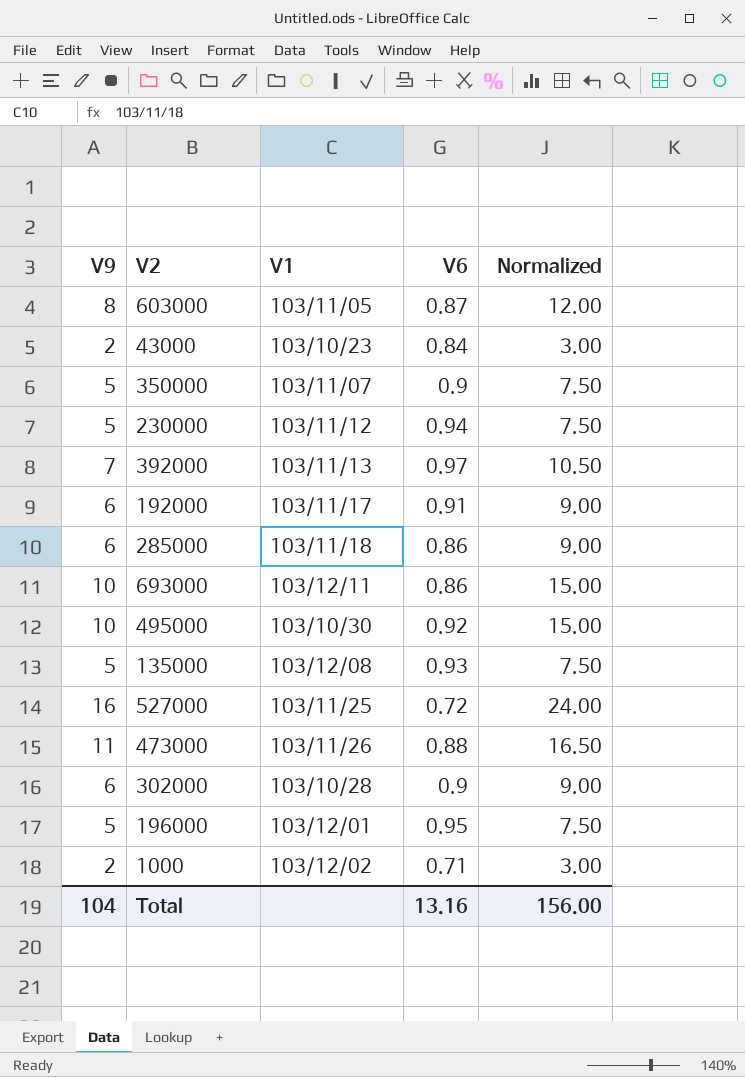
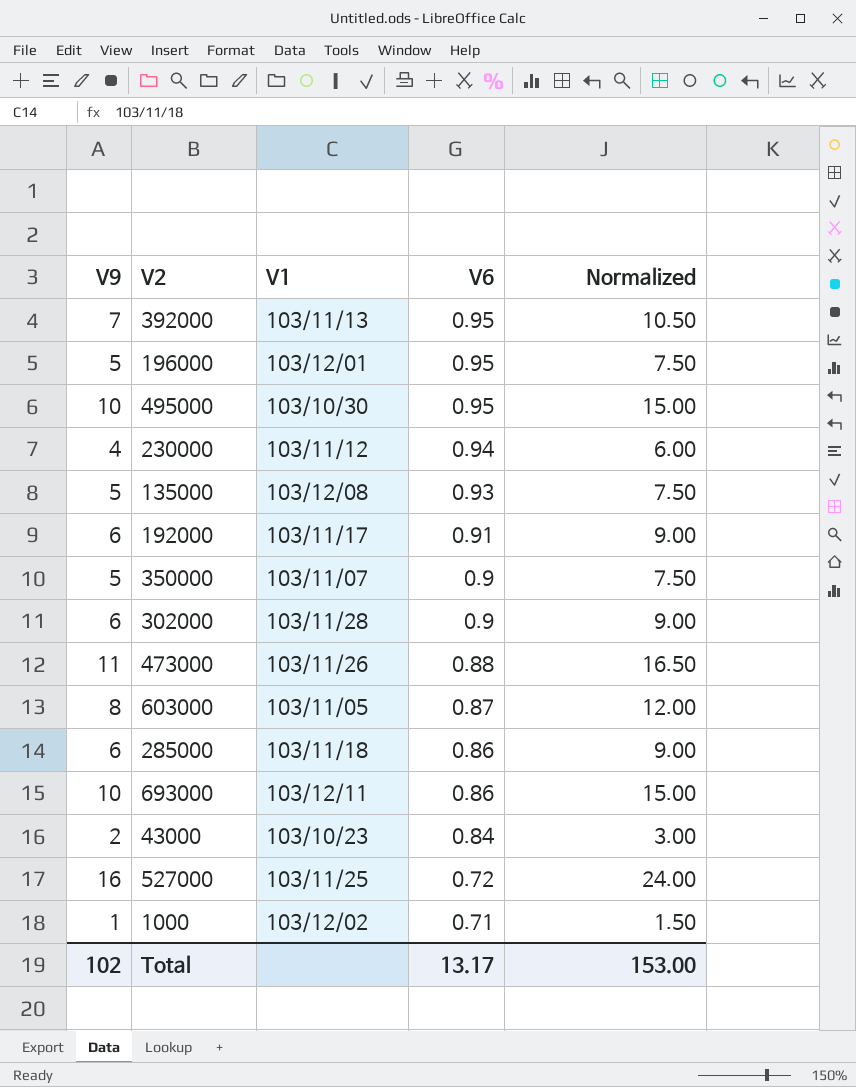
row order: none -> V6 descending
392000 | V6: 0.97 -> 0.95
495000 | V6: 0.92 -> 0.95
230000 | V9: 5 -> 4
230000 | Normalized: 7.50 -> 6.00
302000 | V1: 103/10/28 -> 103/11/28
1000 | V9: 2 -> 1
1000 | Normalized: 3.00 -> 1.50
Total | V9: 104 -> 102
Total | V6: 13.16 -> 13.17
Total | Normalized: 156.00 -> 153.00

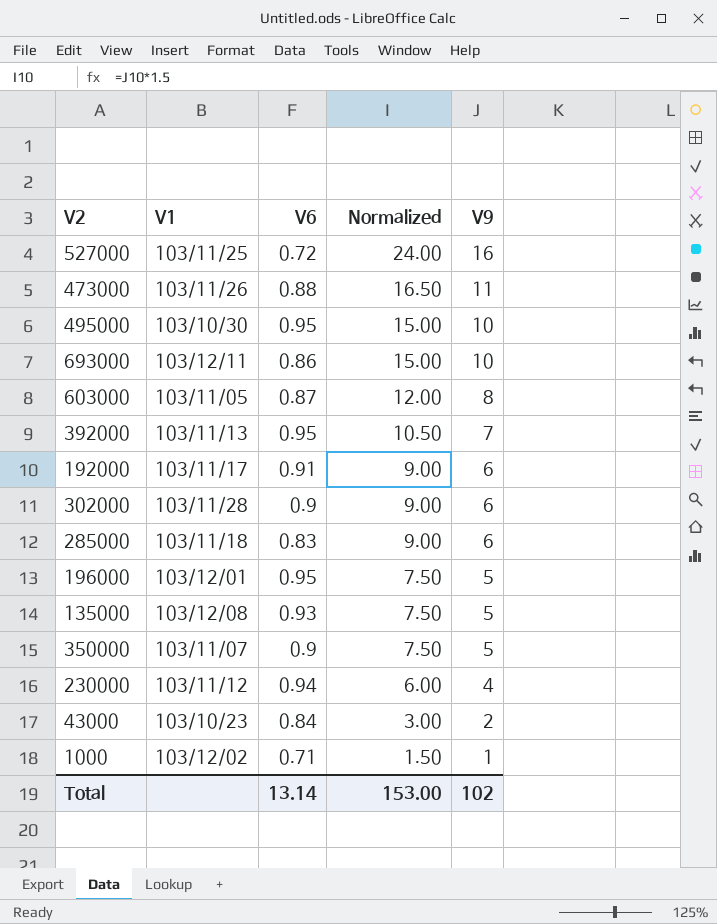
row order: V6 descending -> Normalized descending
column V9 | position: 1 -> 5
285000 | V6: 0.86 -> 0.83
Total | V6: 13.17 -> 13.14

